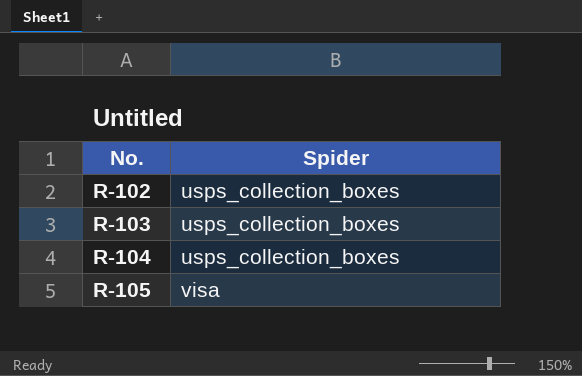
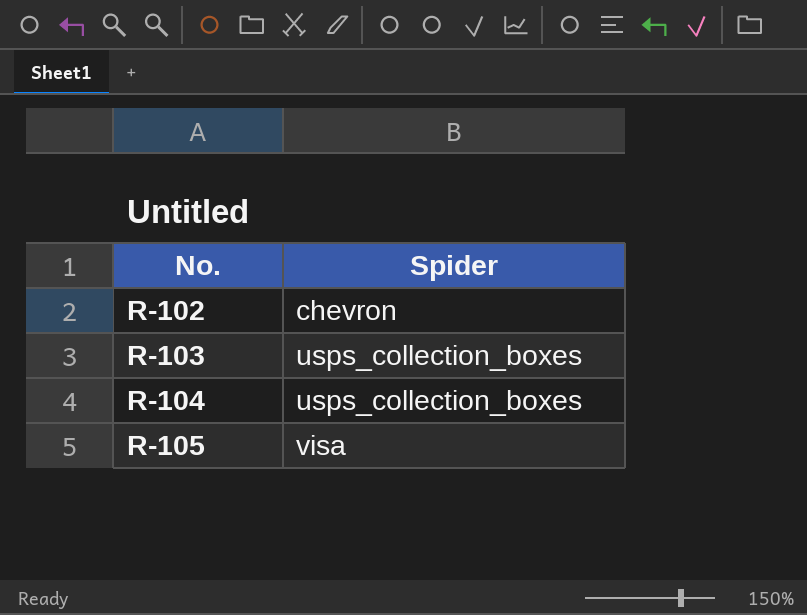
R-102 | Spider: usps_collection_boxes -> chevron

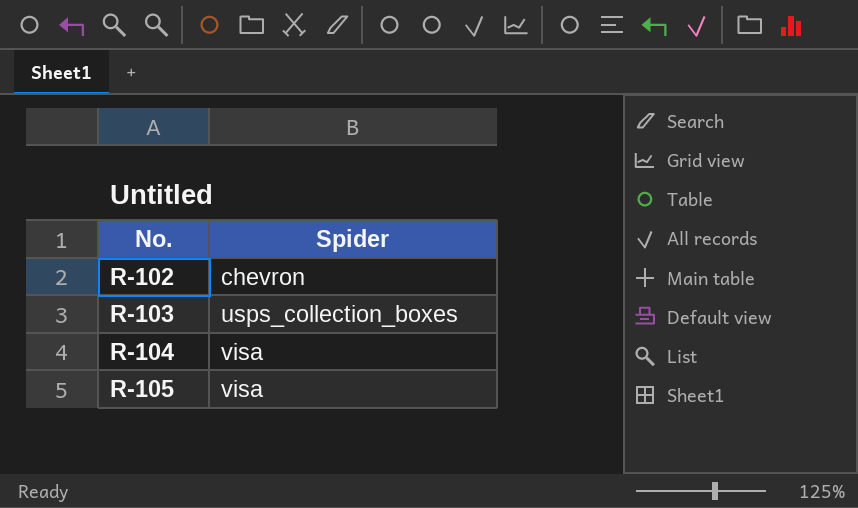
R-104 | Spider: usps_collection_boxes -> visa

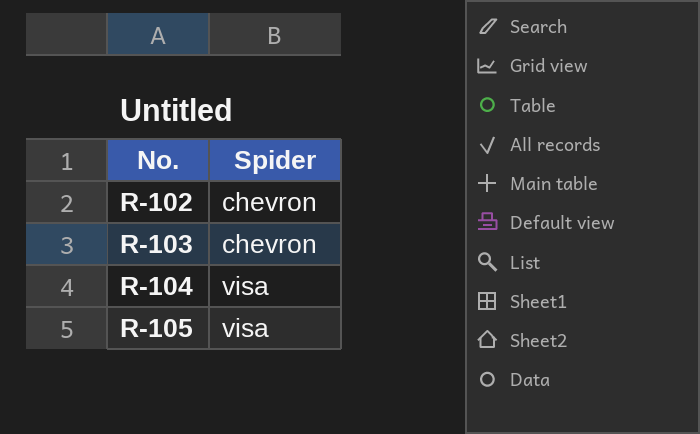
R-103 | Spider: usps_collection_boxes -> chevron

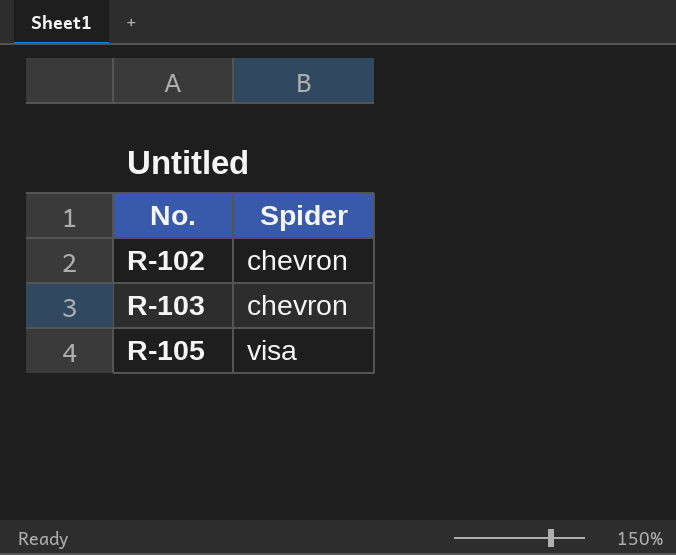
row R-104: visa -> none

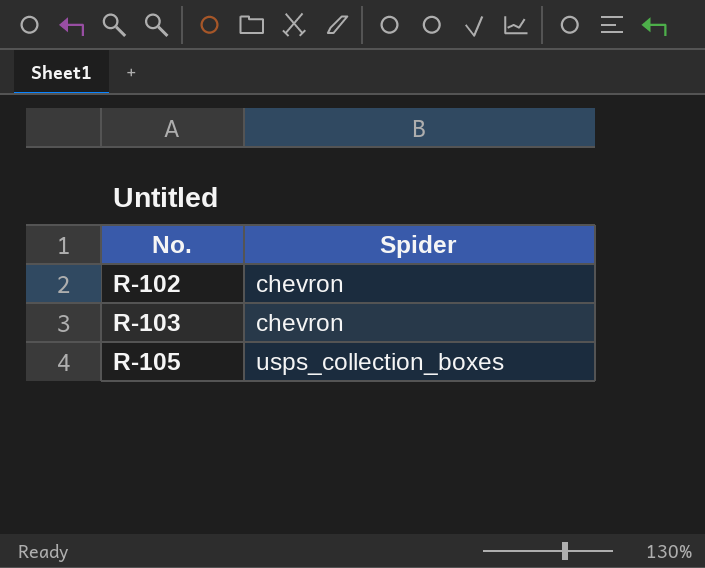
R-105 | Spider: visa -> usps_collection_boxes

